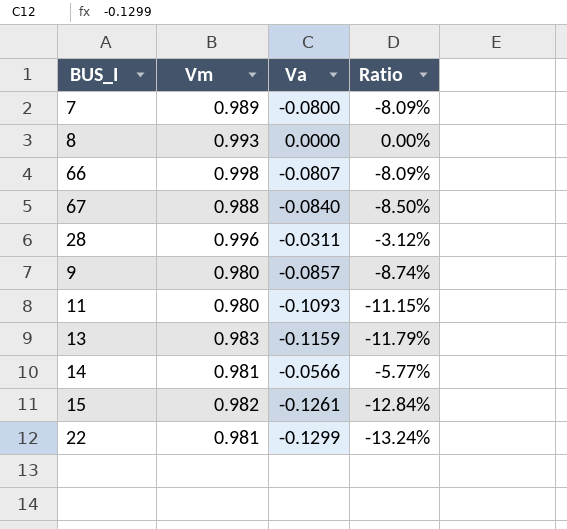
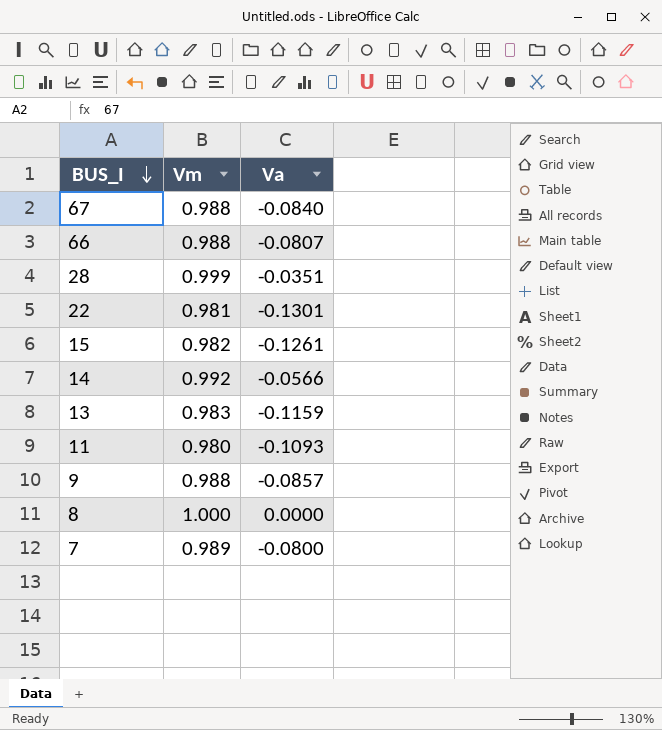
row order: none -> BUS_I descending
column Ratio | formula: [Va] / [Vm] -> none
66 | Vm: 0.998 -> 0.988
28 | Vm: 0.996 -> 0.999
28 | Va: -0.0311 -> -0.0351
22 | Va: -0.1299 -> -0.1301
14 | Vm: 0.981 -> 0.992
9 | Vm: 0.980 -> 0.988
8 | Vm: 0.993 -> 1.000

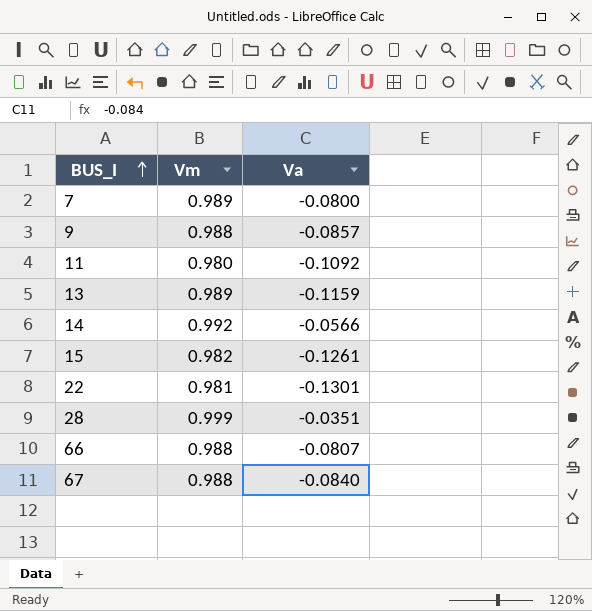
row order: BUS_I descending -> BUS_I ascending
row 8: 1.000 | 0.0000 -> none
11 | Va: -0.1093 -> -0.1092
13 | Vm: 0.983 -> 0.989

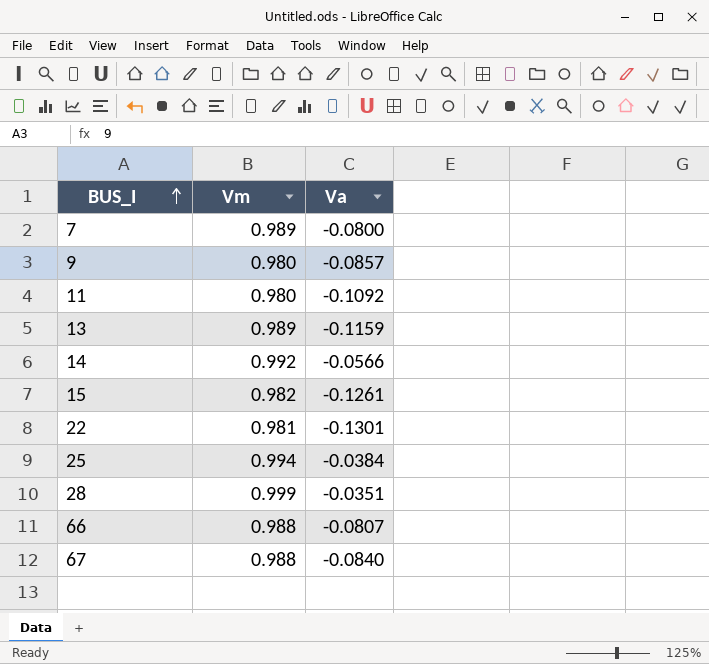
9 | Vm: 0.988 -> 0.980
row 25: none -> 0.994 | -0.0384

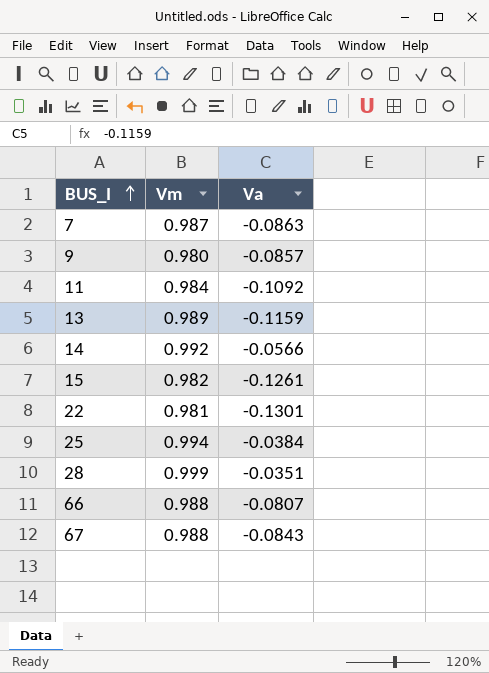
7 | Vm: 0.989 -> 0.987
7 | Va: -0.0800 -> -0.0863
11 | Vm: 0.980 -> 0.984
67 | Va: -0.0840 -> -0.0843

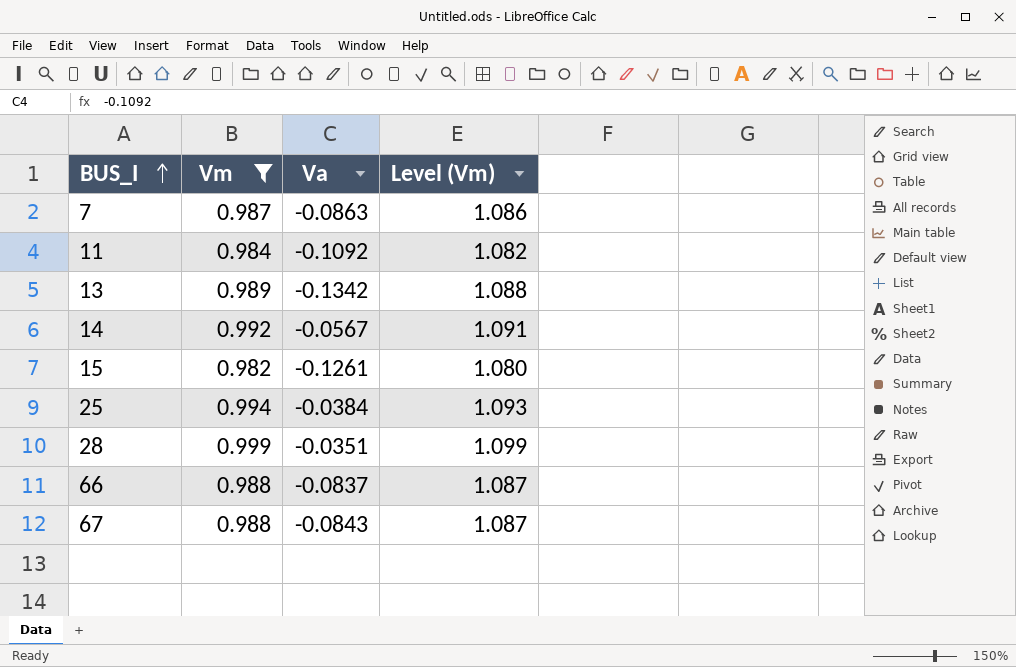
filter: none -> Vm >= 0.982
column Level (Vm) | formula: none -> [Vm] * 1.1
13 | Va: -0.1159 -> -0.1342
14 | Va: -0.0566 -> -0.0567
66 | Va: -0.0807 -> -0.0837

